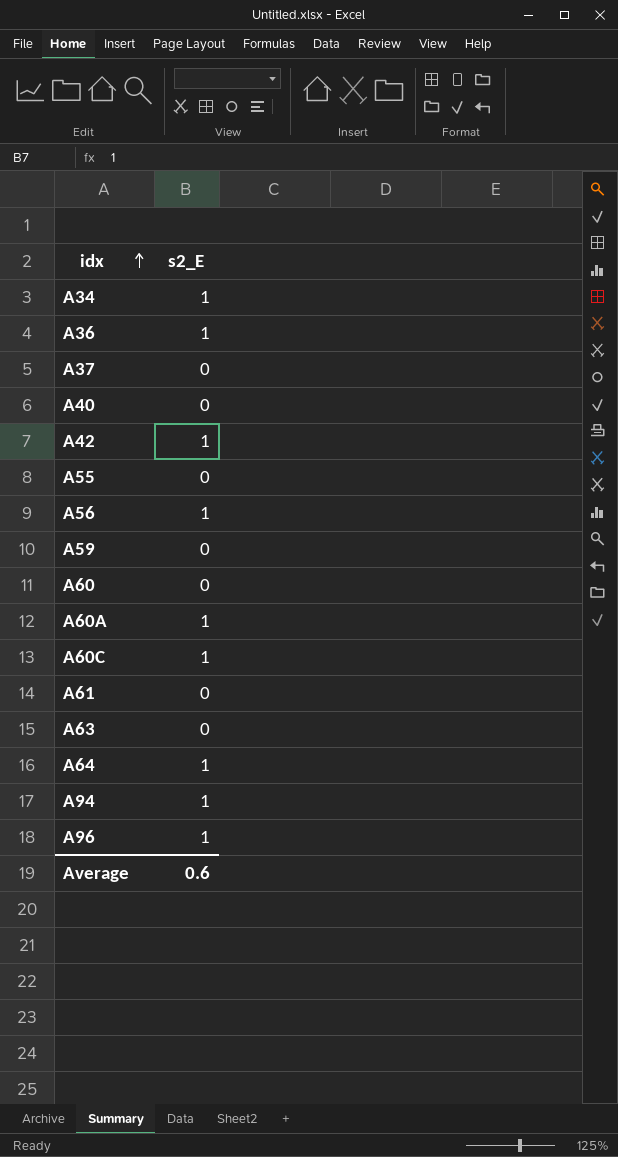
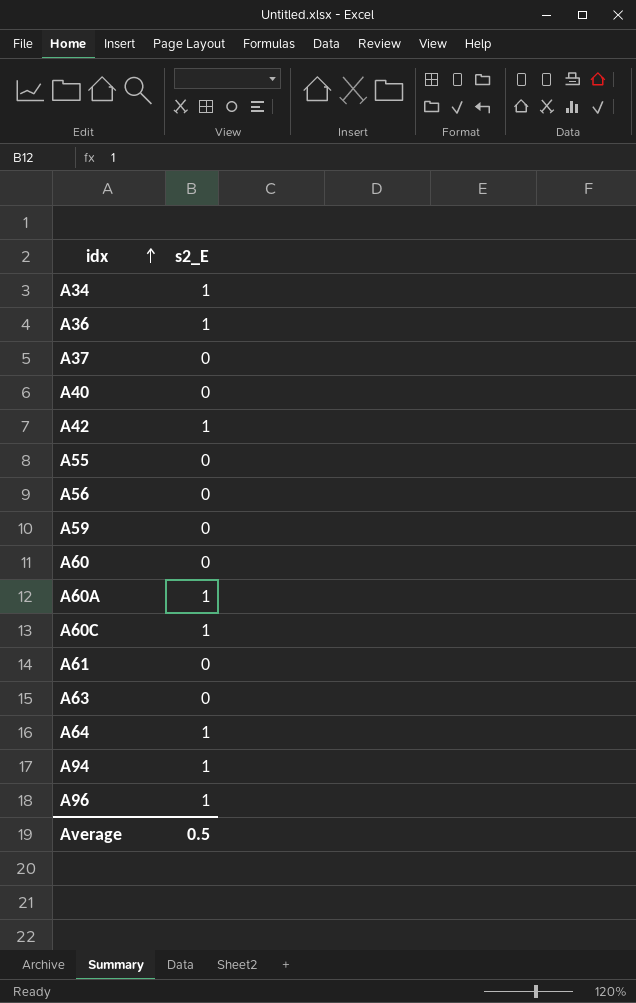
A56 | s2_E: 1 -> 0
Average | s2_E: 0.6 -> 0.5

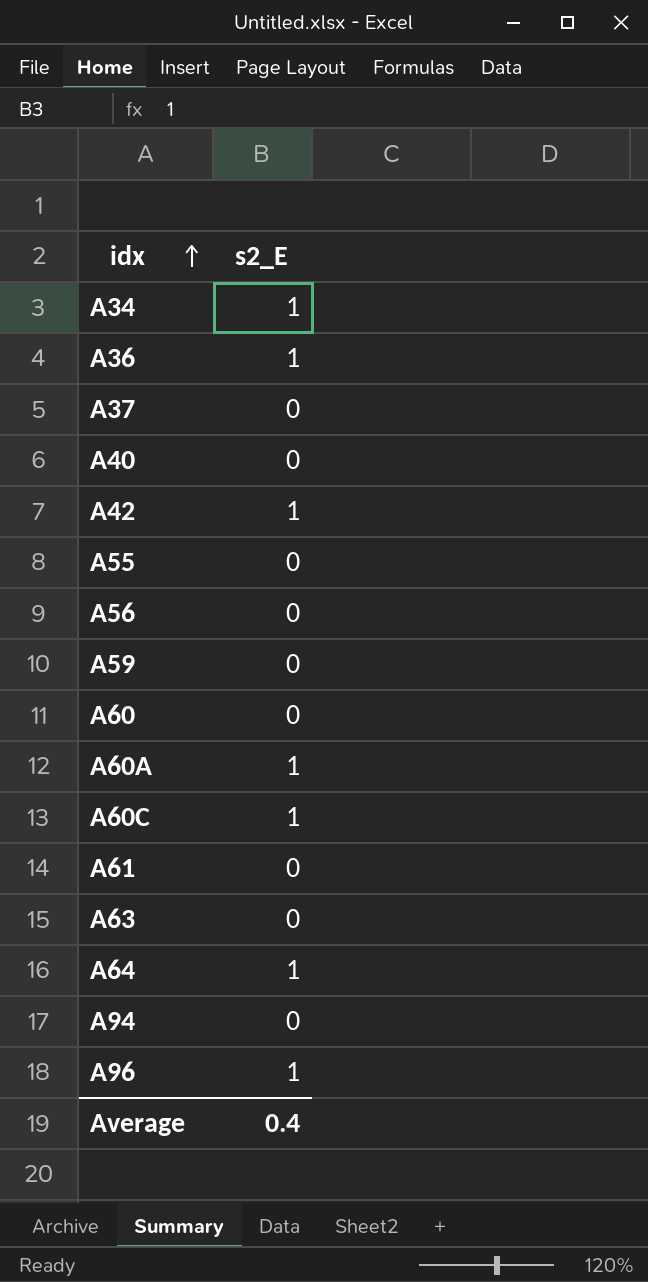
A94 | s2_E: 1 -> 0
Average | s2_E: 0.5 -> 0.4

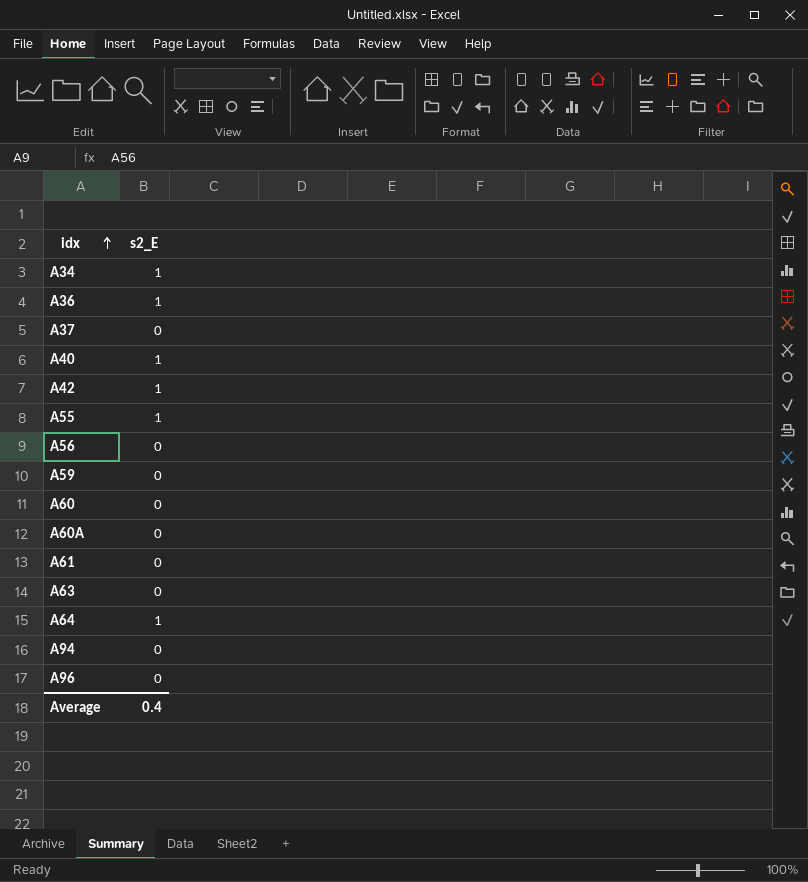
row A60C: 1 -> none
A40 | s2_E: 0 -> 1
A55 | s2_E: 0 -> 1
A60A | s2_E: 1 -> 0
A96 | s2_E: 1 -> 0

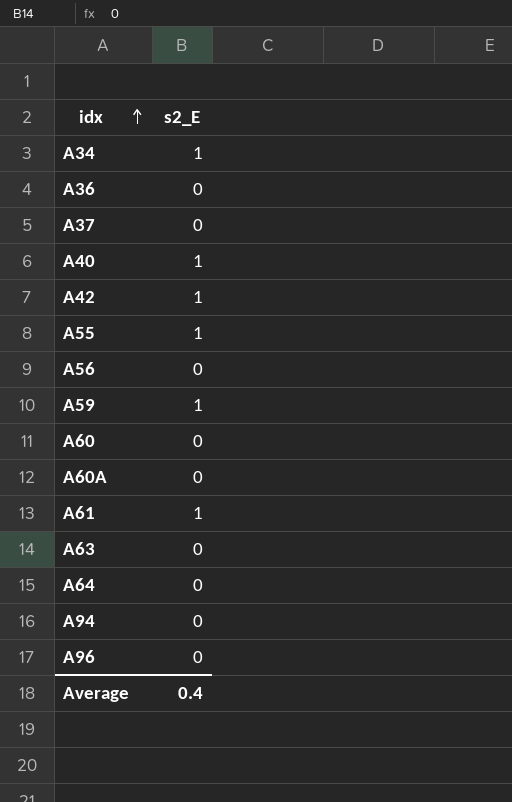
A36 | s2_E: 1 -> 0
A59 | s2_E: 0 -> 1
A61 | s2_E: 0 -> 1
A64 | s2_E: 1 -> 0

